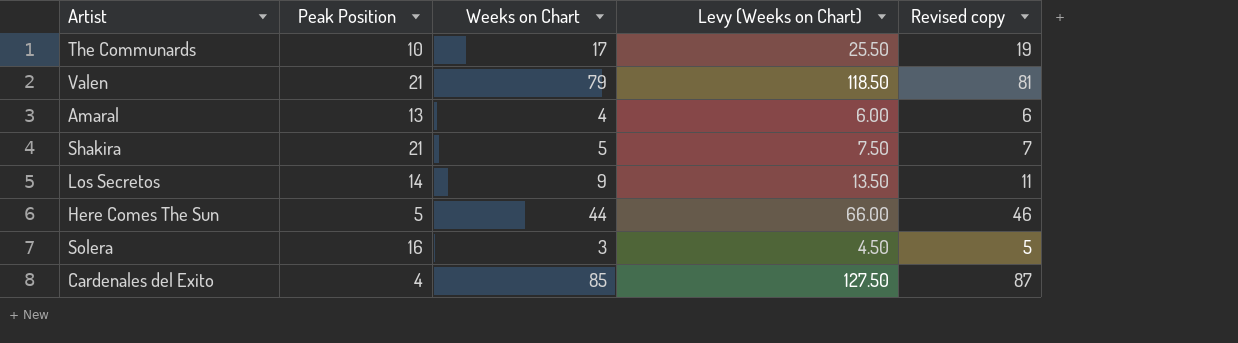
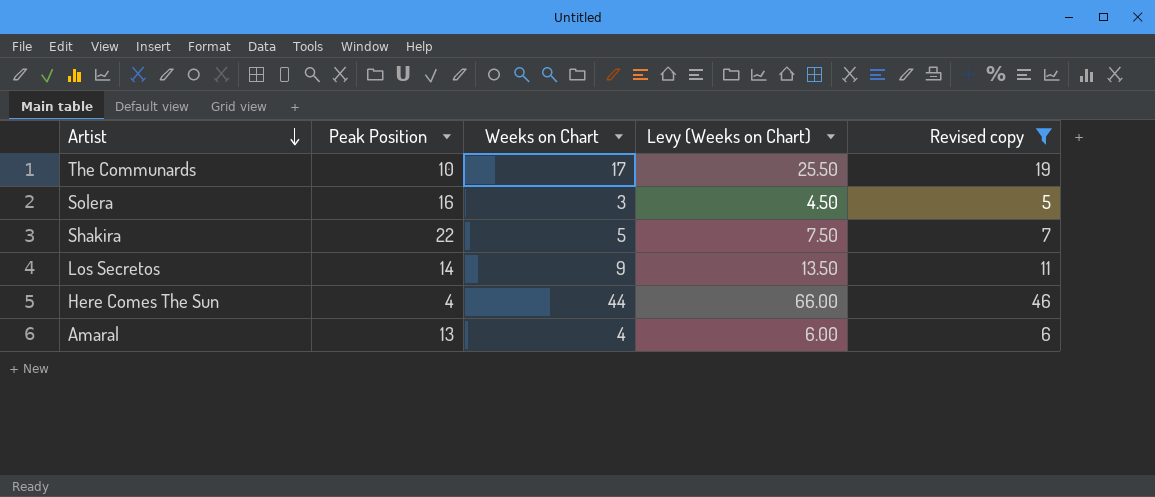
filter: none -> Revised copy <= 46
row order: none -> Artist descending
Shakira | Peak Position: 21 -> 22
Here Comes The Sun | Peak Position: 5 -> 4

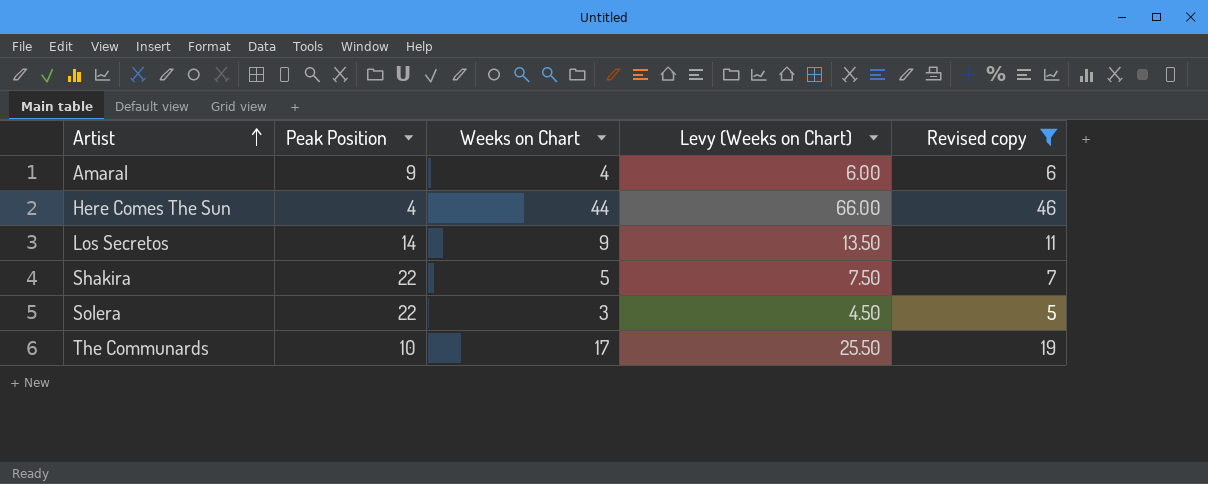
row order: Artist descending -> Artist ascending
Amaral | Peak Position: 13 -> 9
Solera | Peak Position: 16 -> 22

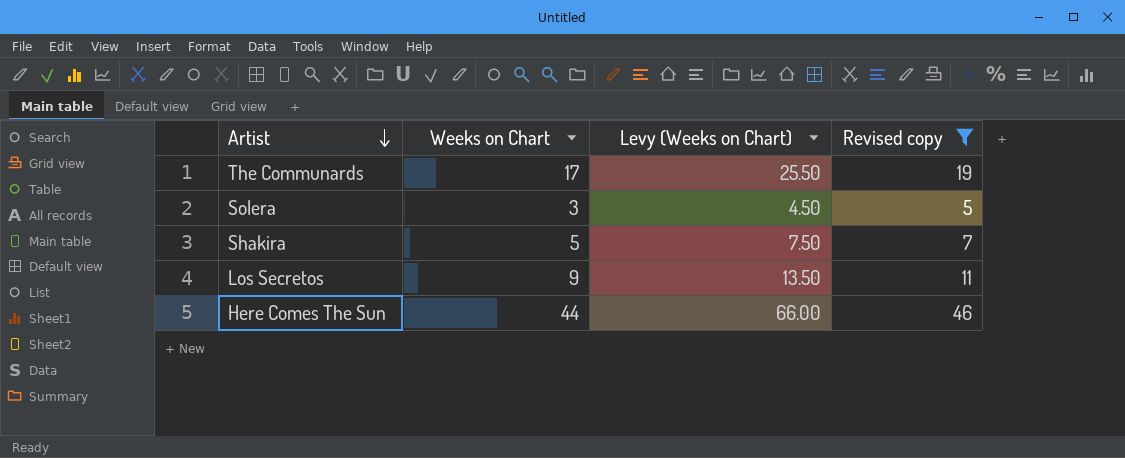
row order: Artist ascending -> Artist descending
column Peak Position | position: 2 -> none
row Amaral: 9 | 4 | 6.00 | 6 -> none

